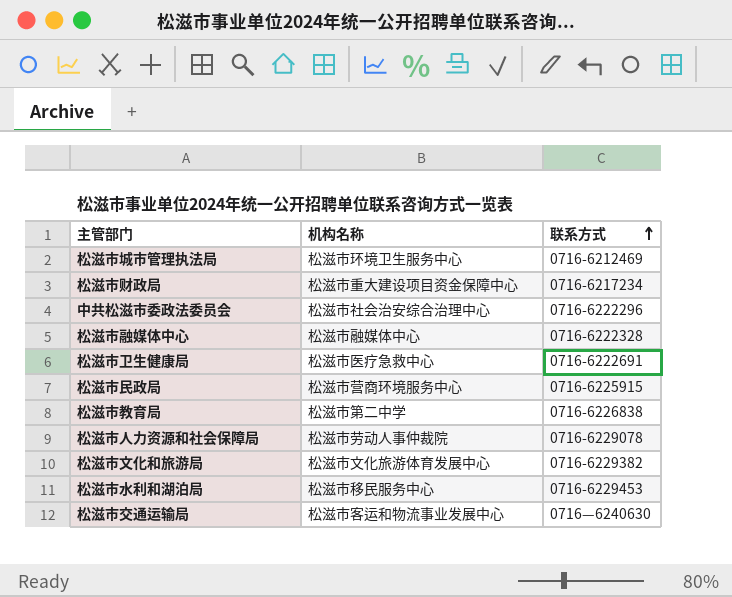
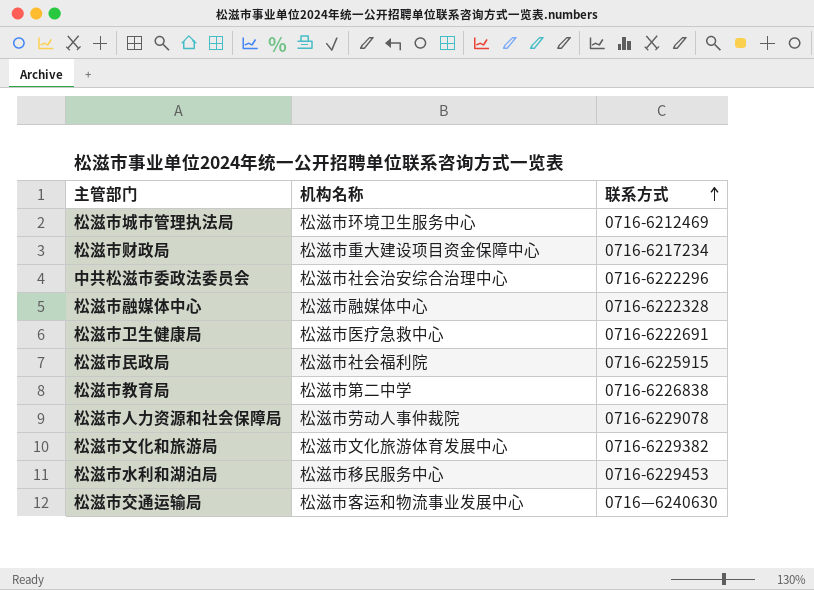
松滋市民政局 | 机构名称: 松滋市营商环境服务中心 -> 松滋市社会福利院

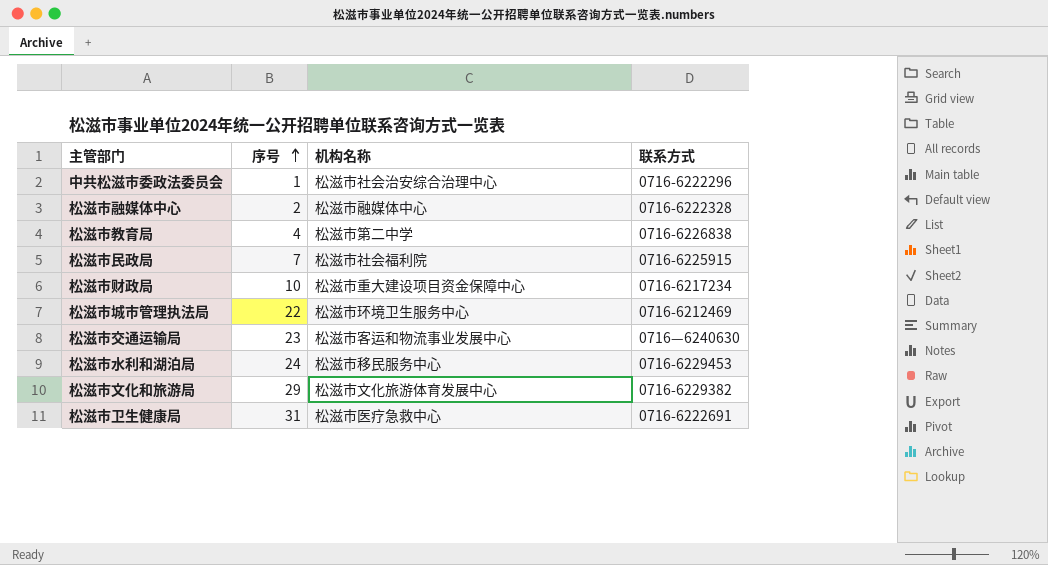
row order: 联系方式 ascending -> 序号 ascending
column 序号 | position: none -> 2
row 松滋市人力资源和社会保障局: 松滋市劳动人事仲裁院 | 0716-6229078 -> none

